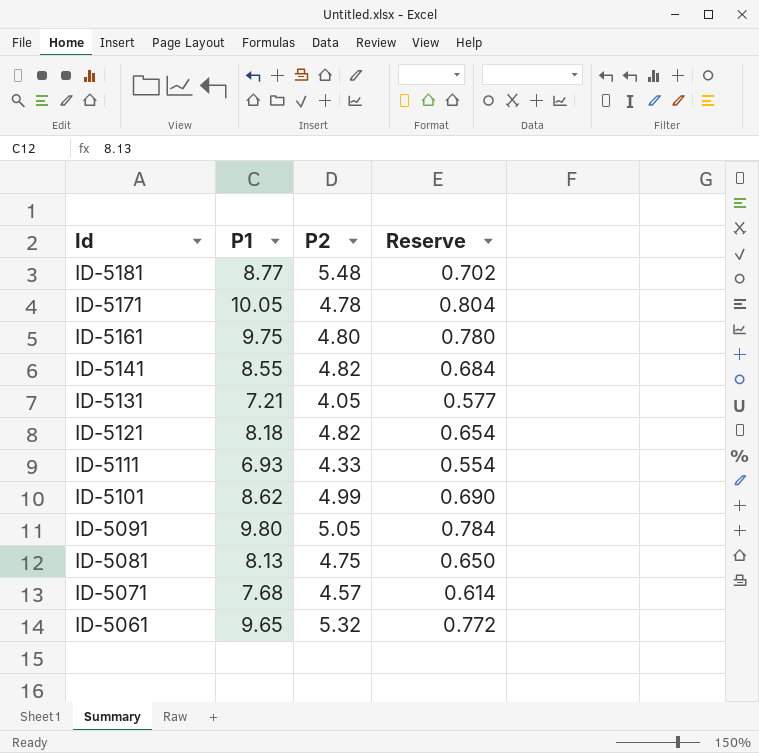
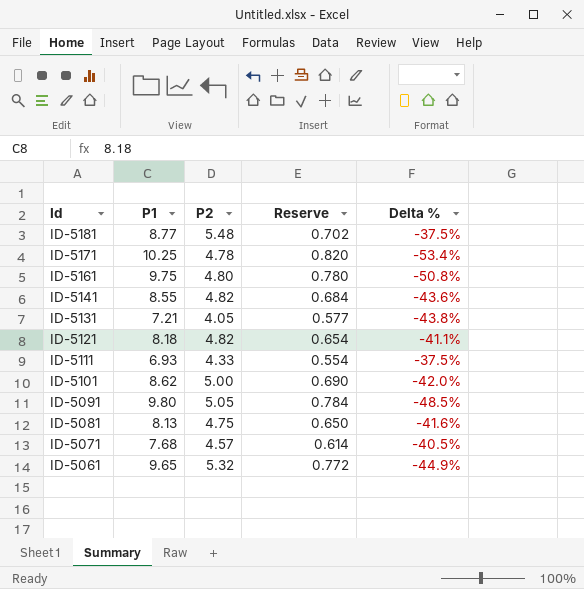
column Delta % | formula: none -> ([P2] - [P1]) / [P1]
ID-5171 | P1: 10.05 -> 10.25
ID-5171 | Reserve: 0.804 -> 0.820
ID-5101 | P2: 4.99 -> 5.00

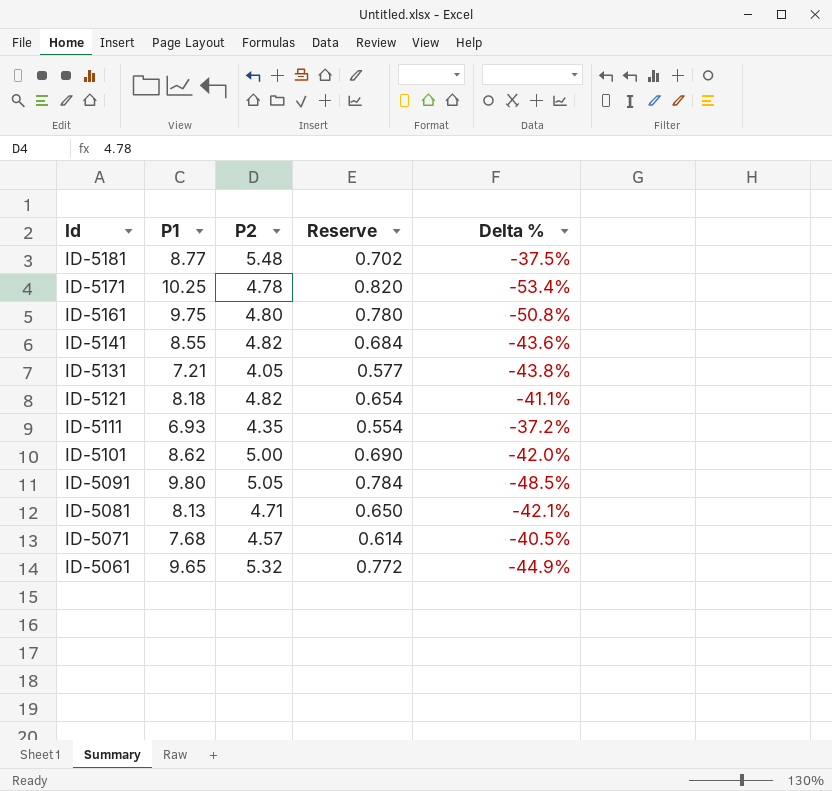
ID-5111 | P2: 4.33 -> 4.35
ID-5111 | Delta %: -37.5% -> -37.2%
ID-5081 | P2: 4.75 -> 4.71
ID-5081 | Delta %: -41.6% -> -42.1%

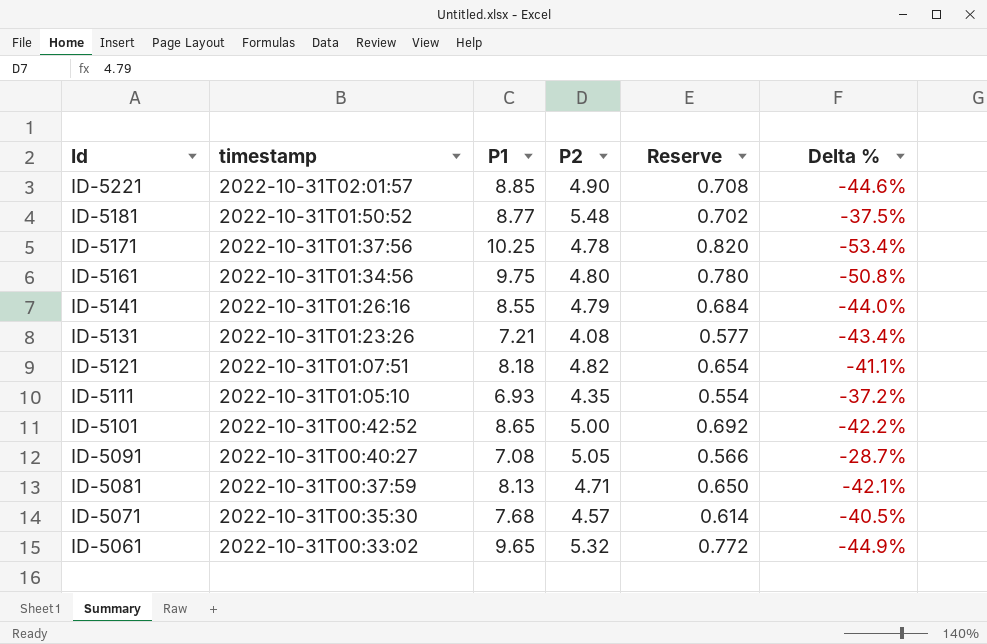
column timestamp | position: none -> 2
row ID-5221: none -> 2022-10-31T02:01:57 | 8.85 | 4.90 | 0.708 | -44.6%
ID-5141 | P2: 4.82 -> 4.79
ID-5141 | Delta %: -43.6% -> -44.0%
ID-5131 | P2: 4.05 -> 4.08
ID-5131 | Delta %: -43.8% -> -43.4%
ID-5101 | P1: 8.62 -> 8.65
ID-5101 | Reserve: 0.690 -> 0.692
ID-5101 | Delta %: -42.0% -> -42.2%
ID-5091 | P1: 9.80 -> 7.08
ID-5091 | Reserve: 0.784 -> 0.566
ID-5091 | Delta %: -48.5% -> -28.7%

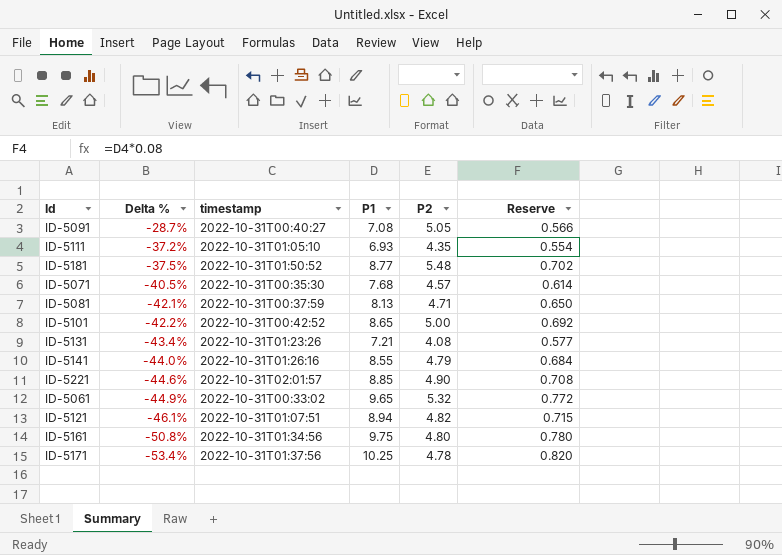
row order: Id descending -> Delta % descending
column Delta % | position: 6 -> 2
ID-5121 | Delta %: -41.1% -> -46.1%
ID-5121 | P1: 8.18 -> 8.94
ID-5121 | Reserve: 0.654 -> 0.715

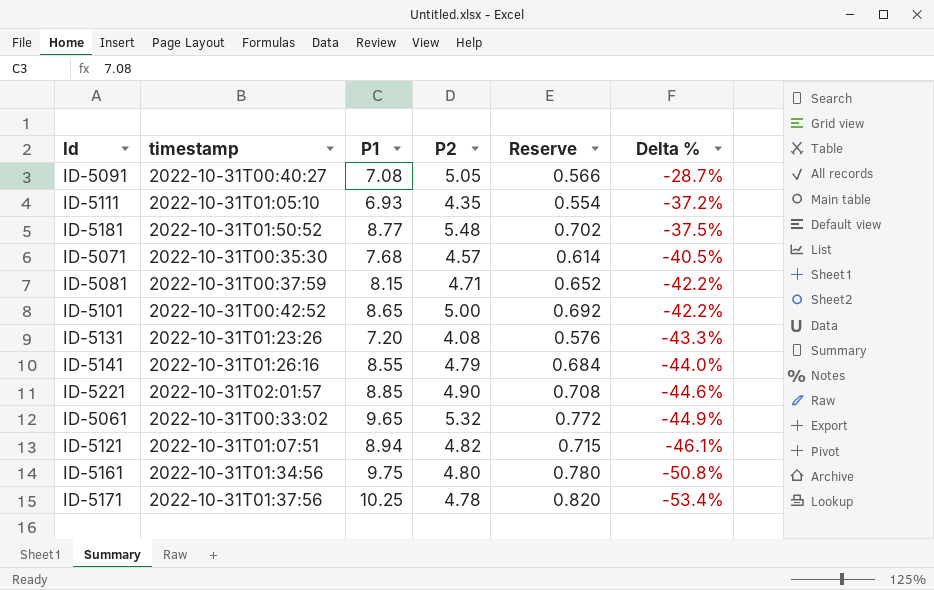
column Delta % | position: 2 -> 6
ID-5081 | P1: 8.13 -> 8.15
ID-5081 | Reserve: 0.650 -> 0.652
ID-5081 | Delta %: -42.1% -> -42.2%
ID-5131 | P1: 7.21 -> 7.20
ID-5131 | Reserve: 0.577 -> 0.576
ID-5131 | Delta %: -43.4% -> -43.3%

